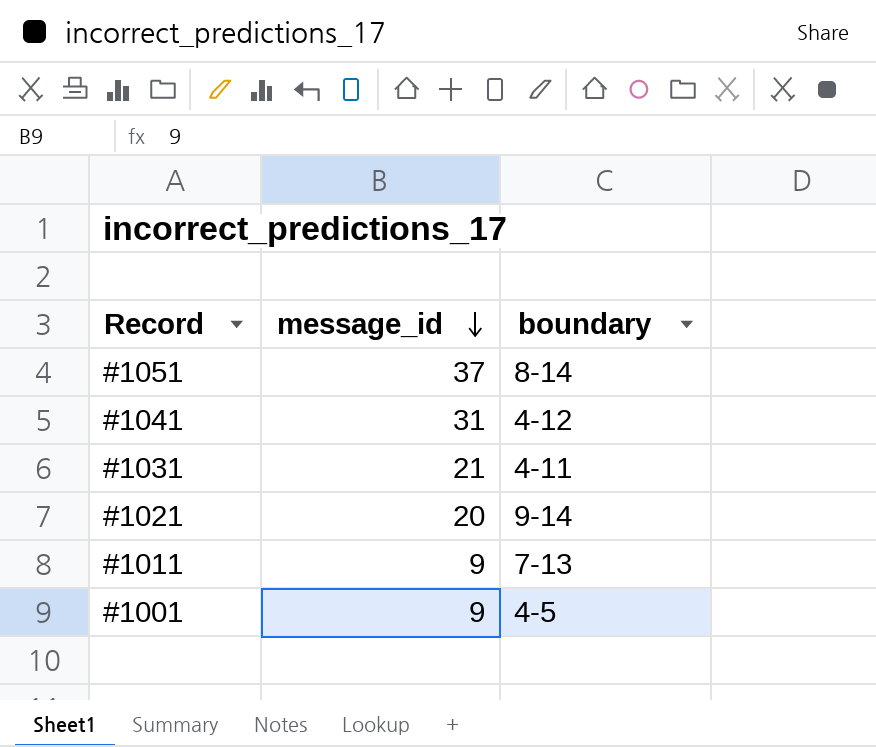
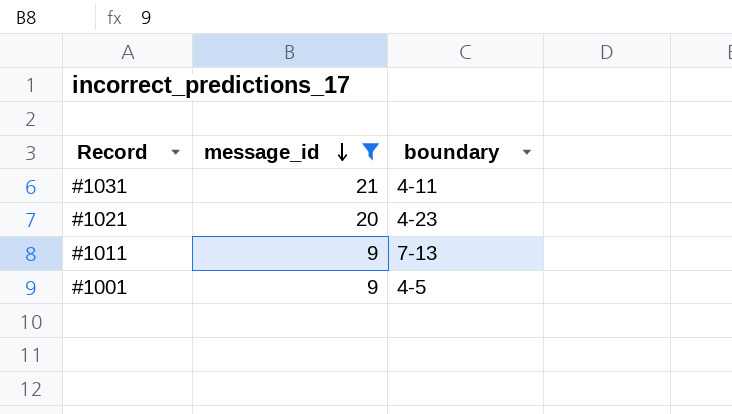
filter: none -> message_id <= 21
#1021 | boundary: 9-14 -> 4-23

